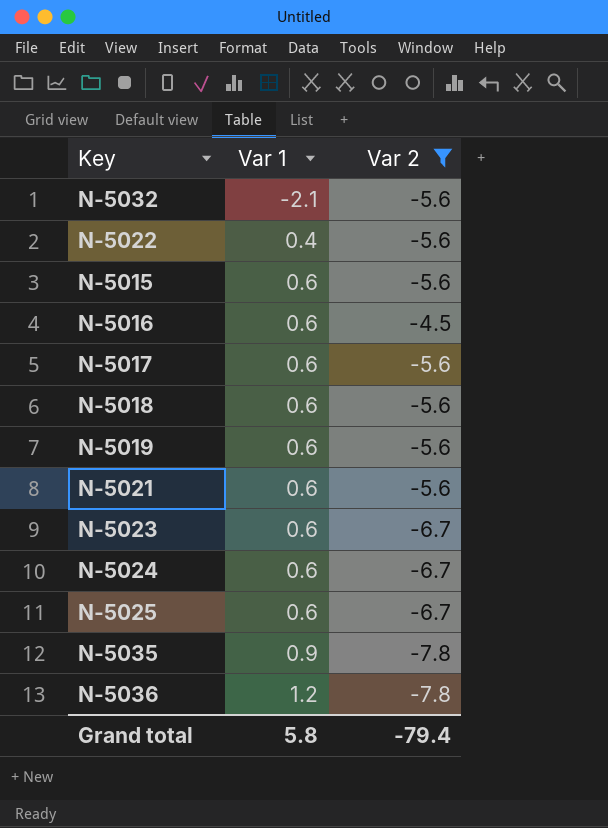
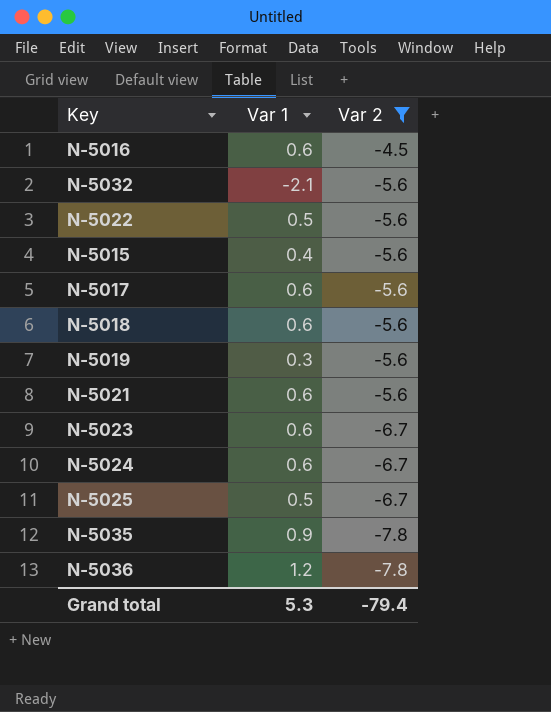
row order: Var 1 ascending -> Var 2 descending
N-5022 | Var 1: 0.4 -> 0.5
N-5015 | Var 1: 0.6 -> 0.4
N-5019 | Var 1: 0.6 -> 0.3
N-5025 | Var 1: 0.6 -> 0.5
Grand total | Var 1: 5.8 -> 5.3

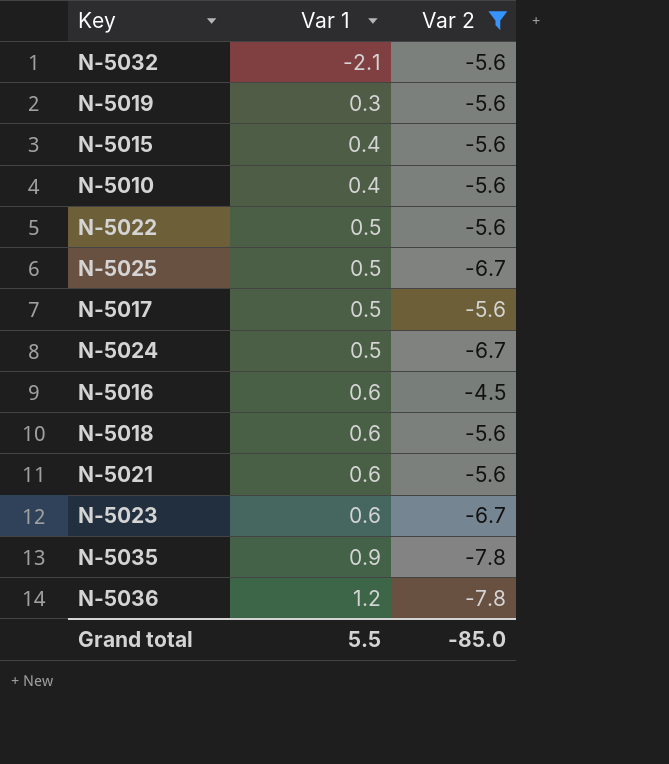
row order: Var 2 descending -> Var 1 ascending
row N-5010: none -> 0.4 | -5.6
N-5017 | Var 1: 0.6 -> 0.5
N-5024 | Var 1: 0.6 -> 0.5
Grand total | Var 1: 5.3 -> 5.5
Grand total | Var 2: -79.4 -> -85.0

